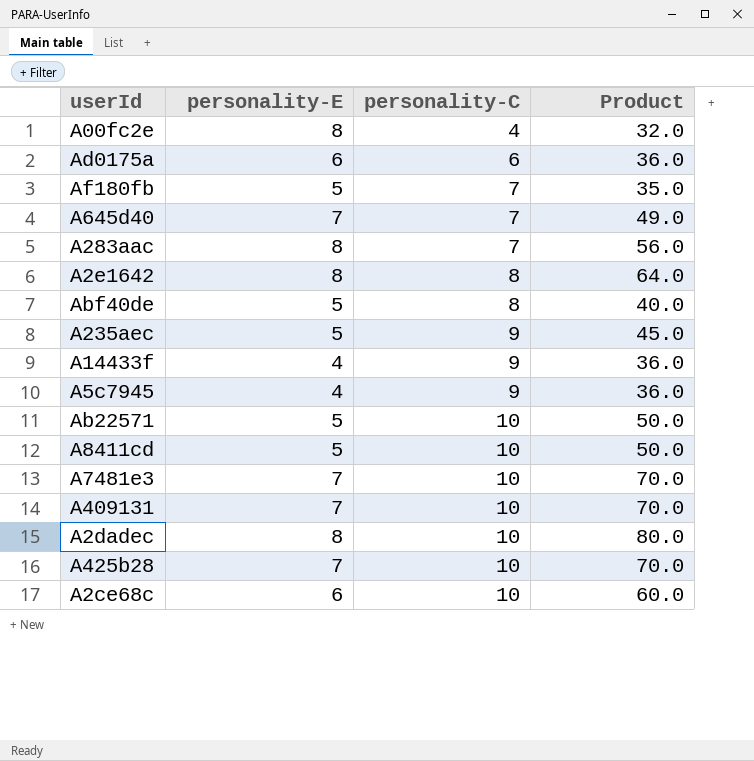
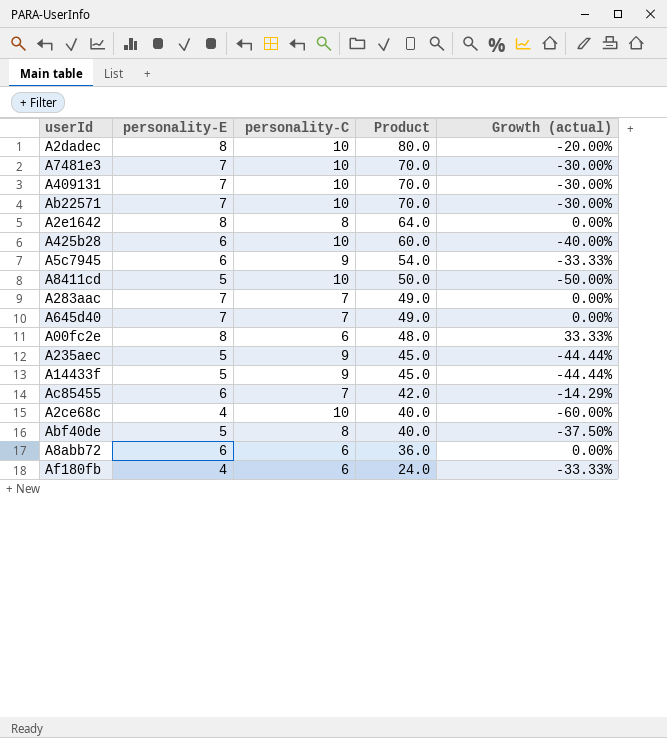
row order: personality-C ascending -> Product descending
column Growth (actual) | formula: none -> ([personality-E] - [personality-C]) / [personality-C]
row Ad0175a: 6 | 6 | 36.0 -> none
Ab22571 | personality-E: 5 -> 7
Ab22571 | Product: 50.0 -> 70.0
A425b28 | personality-E: 7 -> 6
A425b28 | Product: 70.0 -> 60.0
A5c7945 | personality-E: 4 -> 6
A5c7945 | Product: 36.0 -> 54.0
A283aac | personality-E: 8 -> 7
A283aac | Product: 56.0 -> 49.0
A00fc2e | personality-C: 4 -> 6
A00fc2e | Product: 32.0 -> 48.0
A14433f | personality-E: 4 -> 5
A14433f | Product: 36.0 -> 45.0
row Ac85455: none -> 6 | 7 | 42.0 | -14.29%
A2ce68c | personality-E: 6 -> 4
A2ce68c | Product: 60.0 -> 40.0
row A8abb72: none -> 6 | 6 | 36.0 | 0.00%
Af180fb | personality-E: 5 -> 4
Af180fb | personality-C: 7 -> 6
Af180fb | Product: 35.0 -> 24.0

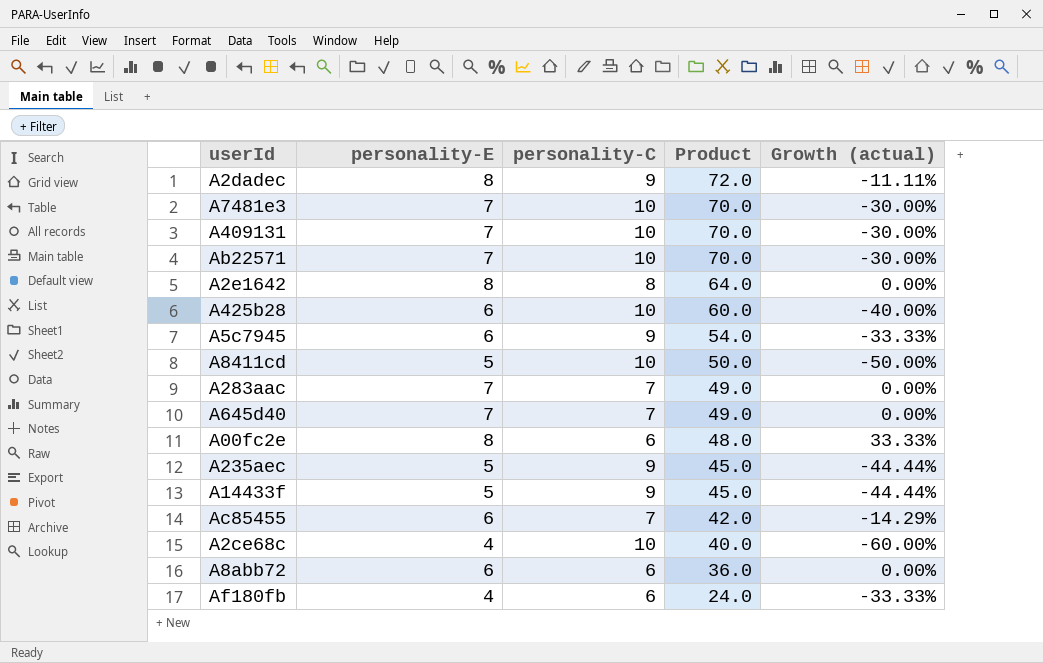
row Abf40de: 5 | 8 | 40.0 | -37.50% -> none
A2dadec | personality-C: 10 -> 9
A2dadec | Product: 80.0 -> 72.0
A2dadec | Growth (actual): -20.00% -> -11.11%

